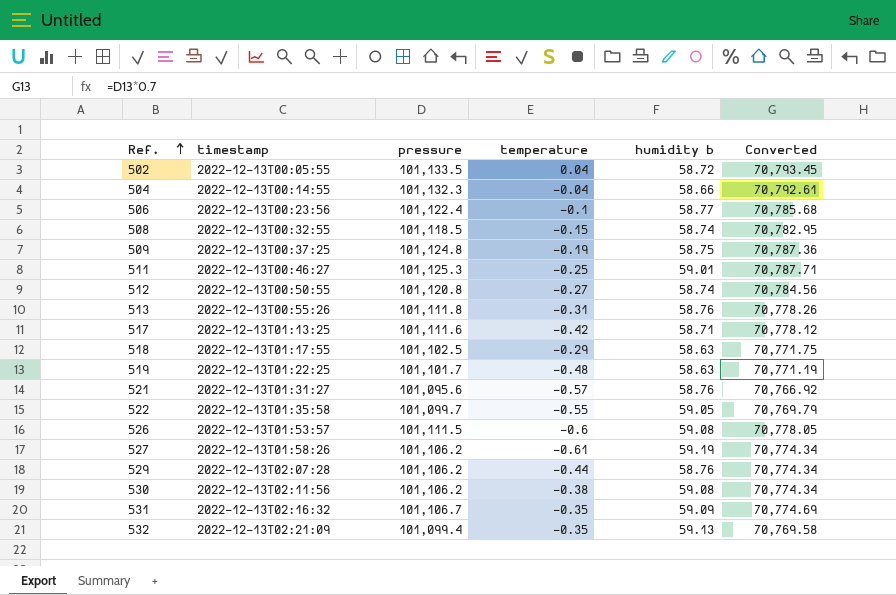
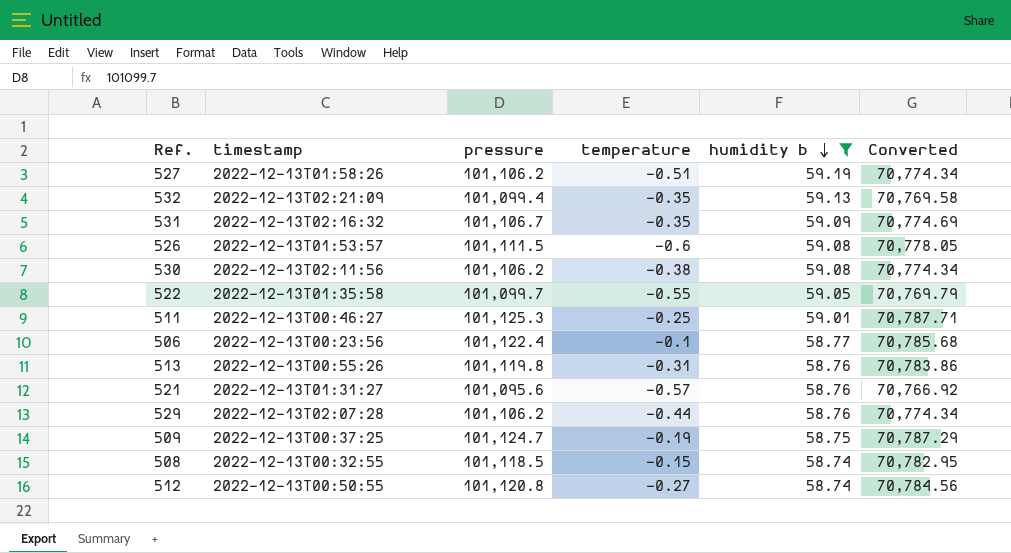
filter: none -> humidity b >= 58.74
row order: Ref. ascending -> humidity b descending
527 | temperature: -0.61 -> -0.51
513 | pressure: 101,111.8 -> 101,119.8
513 | Converted: 70,778.26 -> 70,783.86
509 | pressure: 101,124.8 -> 101,124.7
509 | Converted: 70,787.36 -> 70,787.29

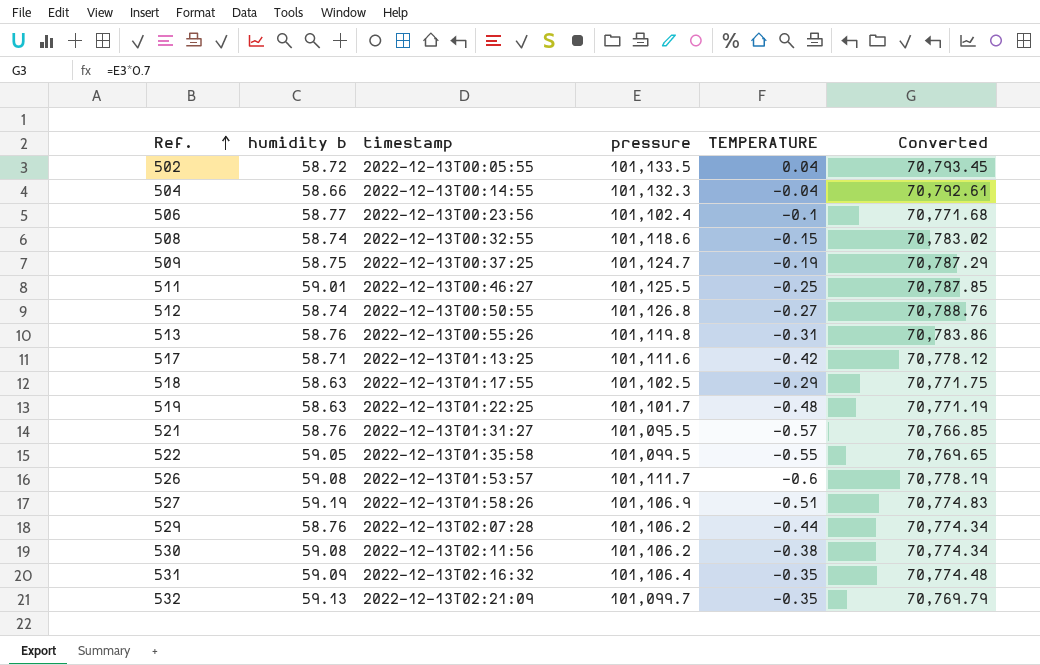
filter: humidity b >= 58.74 -> none
row order: humidity b descending -> Ref. ascending
column humidity b | position: 5 -> 2
column name: temperature -> TEMPERATURE
506 | pressure: 101,122.4 -> 101,102.4
506 | Converted: 70,785.68 -> 70,771.68
508 | pressure: 101,118.5 -> 101,118.6
508 | Converted: 70,782.95 -> 70,783.02
511 | pressure: 101,125.3 -> 101,125.5
511 | Converted: 70,787.71 -> 70,787.85
512 | pressure: 101,120.8 -> 101,126.8
512 | Converted: 70,784.56 -> 70,788.76
521 | pressure: 101,095.6 -> 101,095.5
521 | Converted: 70,766.92 -> 70,766.85
522 | pressure: 101,099.7 -> 101,099.5
522 | Converted: 70,769.79 -> 70,769.65
526 | pressure: 101,111.5 -> 101,111.7
526 | Converted: 70,778.05 -> 70,778.19
527 | pressure: 101,106.2 -> 101,106.9
527 | Converted: 70,774.34 -> 70,774.83
531 | pressure: 101,106.7 -> 101,106.4
531 | Converted: 70,774.69 -> 70,774.48
532 | pressure: 101,099.4 -> 101,099.7
532 | Converted: 70,769.58 -> 70,769.79

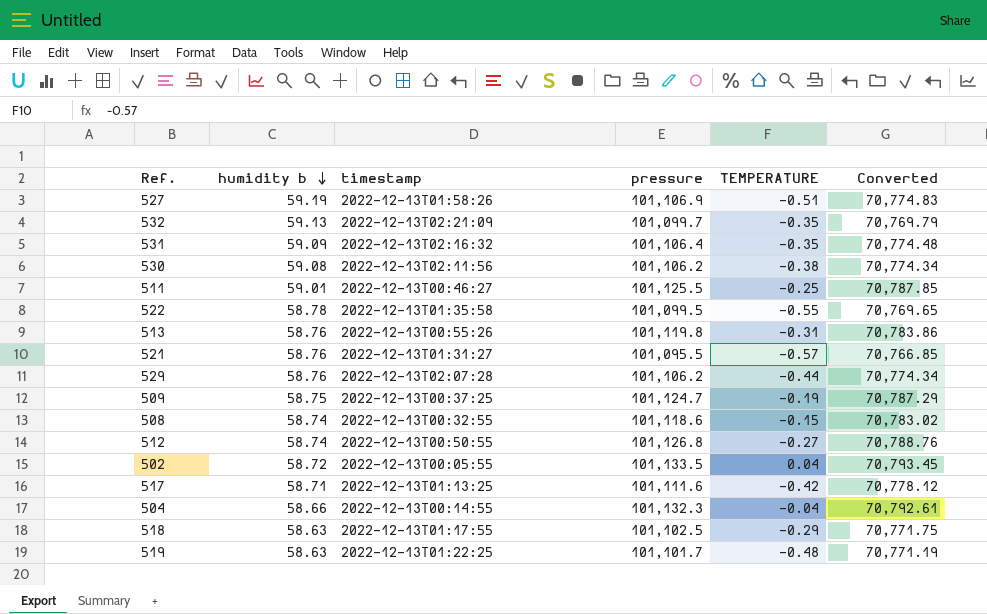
row order: Ref. ascending -> humidity b descending
row 506: 58.77 | 2022-12-13T00:23:56 | 101,102.4 | -0.1 | 70,771.68 -> none
row 526: 59.08 | 2022-12-13T01:53:57 | 101,111.7 | -0.6 | 70,778.19 -> none
522 | humidity b: 59.05 -> 58.78

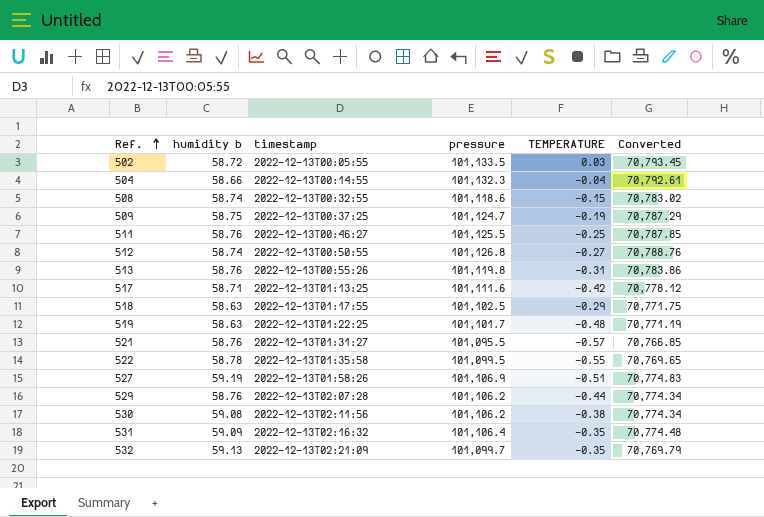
row order: humidity b descending -> Ref. ascending
502 | TEMPERATURE: 0.04 -> 0.03
511 | humidity b: 59.01 -> 58.76

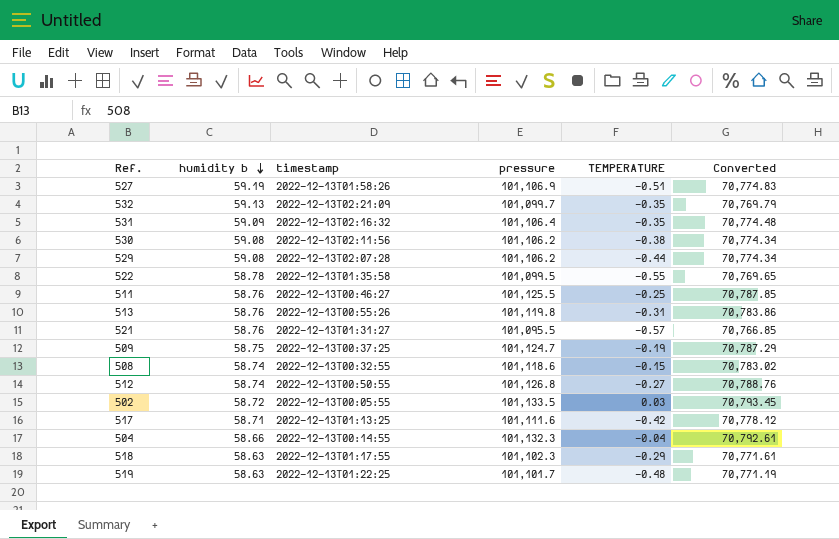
row order: Ref. ascending -> humidity b descending
529 | humidity b: 58.76 -> 59.08
518 | pressure: 101,102.5 -> 101,102.3
518 | Converted: 70,771.75 -> 70,771.61

